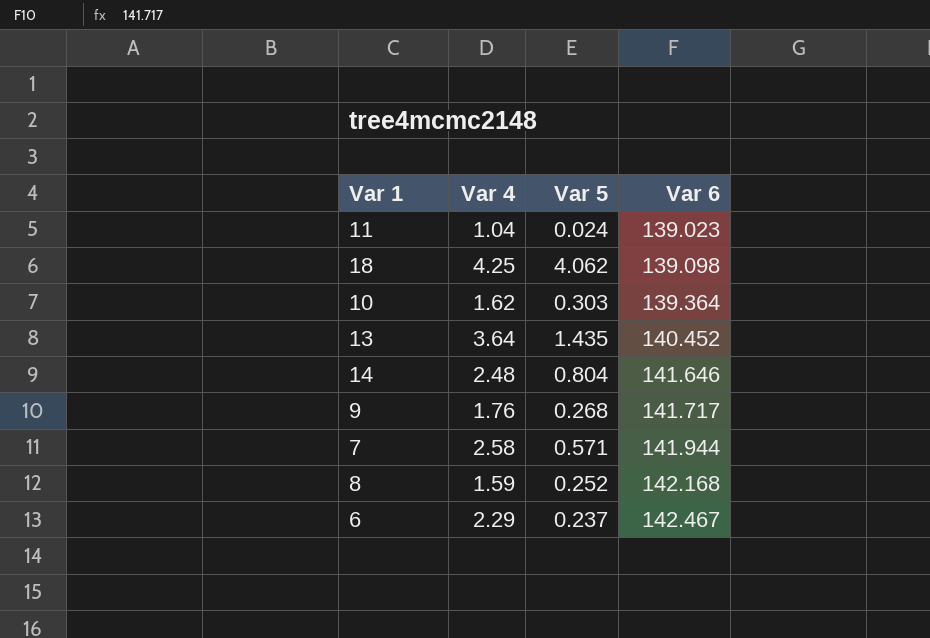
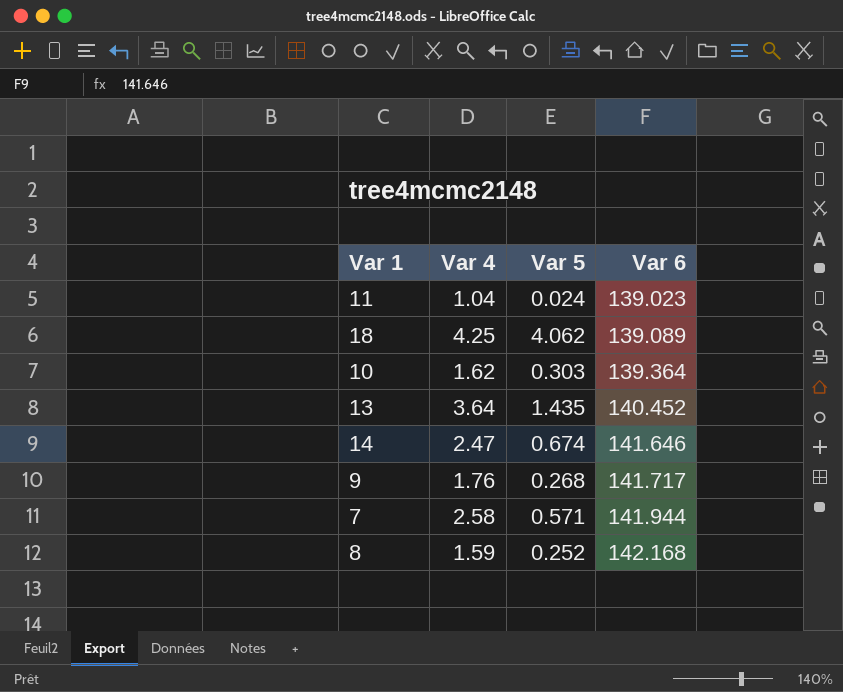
row 6: 2.29 | 0.237 | 142.467 -> none
18 | Var 6: 139.098 -> 139.089
14 | Var 4: 2.48 -> 2.47
14 | Var 5: 0.804 -> 0.674

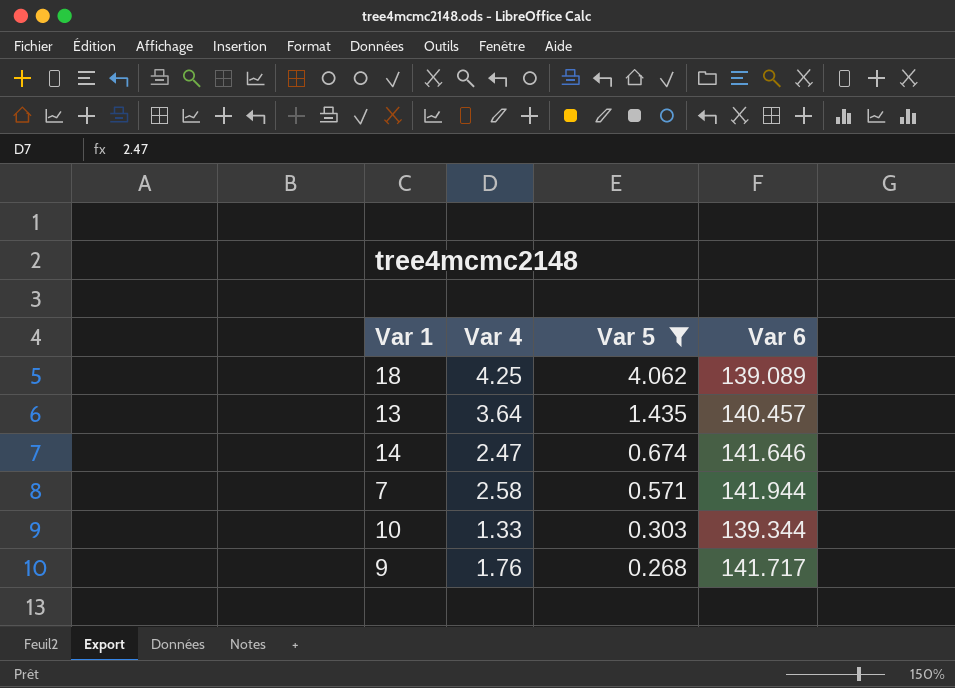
filter: none -> Var 5 >= 0.268
row order: Var 6 ascending -> Var 5 descending
13 | Var 6: 140.452 -> 140.457
10 | Var 4: 1.62 -> 1.33
10 | Var 6: 139.364 -> 139.344

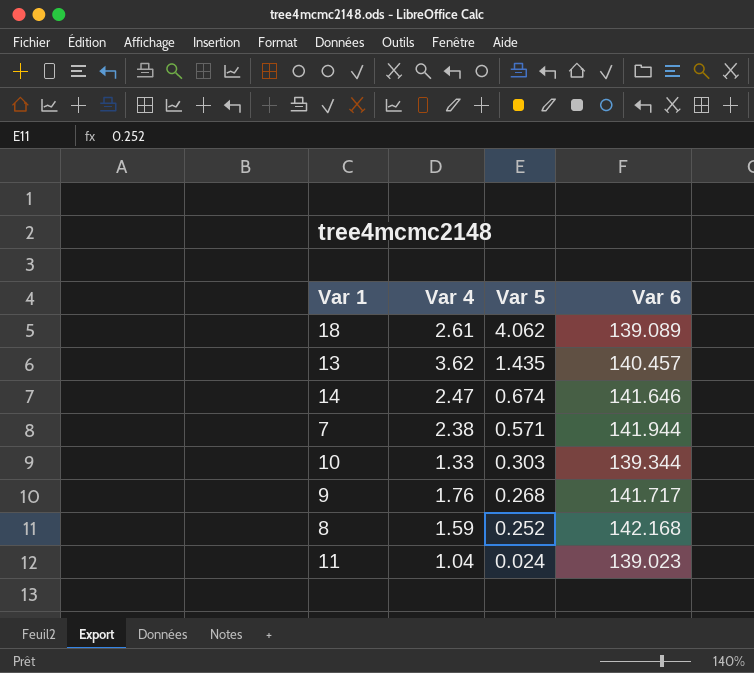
filter: Var 5 >= 0.268 -> none
18 | Var 4: 4.25 -> 2.61
13 | Var 4: 3.64 -> 3.62
7 | Var 4: 2.58 -> 2.38

